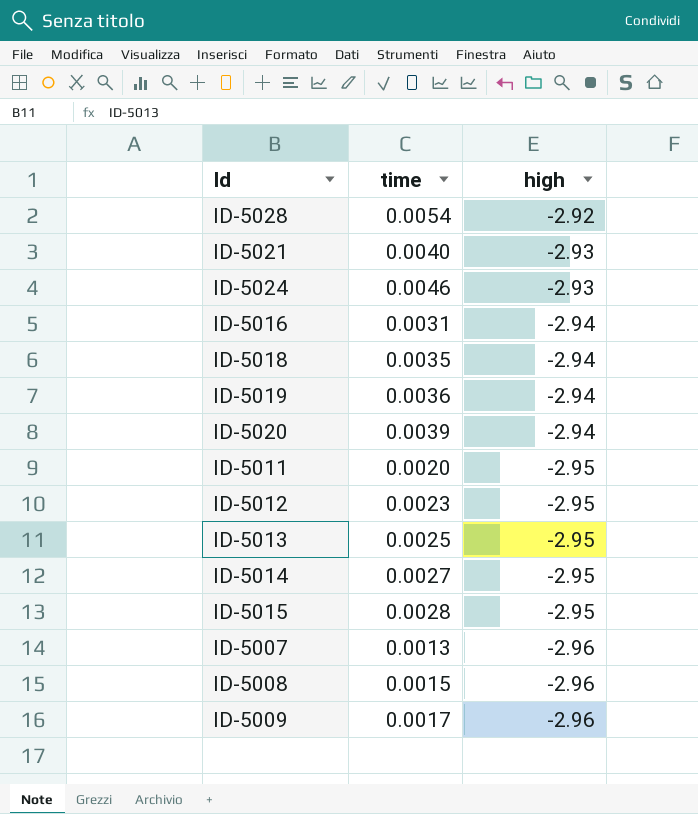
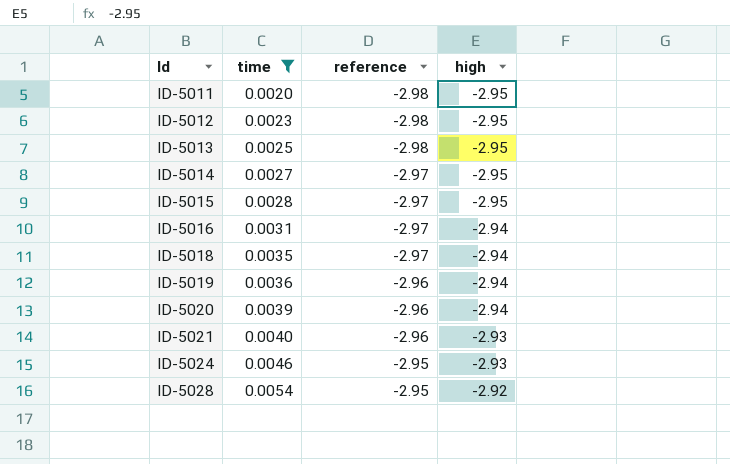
filter: none -> time >= 0.0020
row order: high descending -> Id ascending
column reference | position: none -> 3

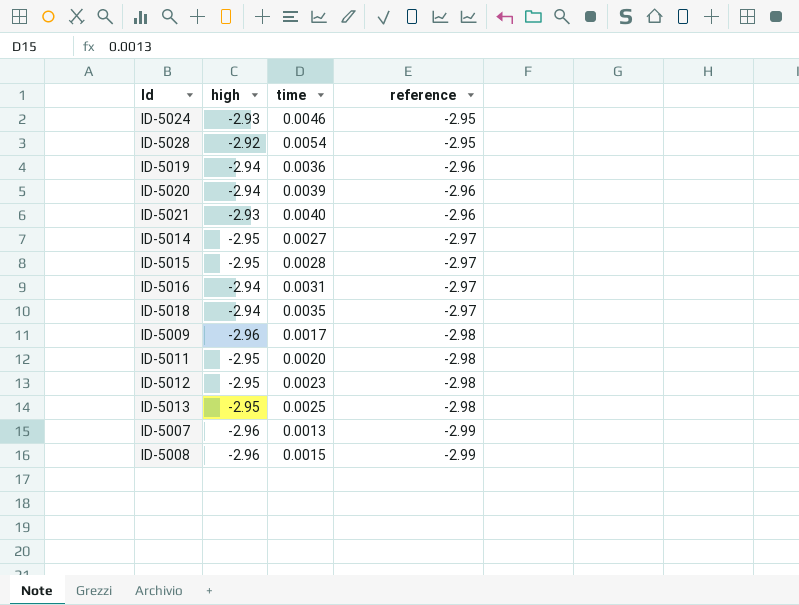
filter: time >= 0.0020 -> none
row order: Id ascending -> reference descending
column high | position: 4 -> 2

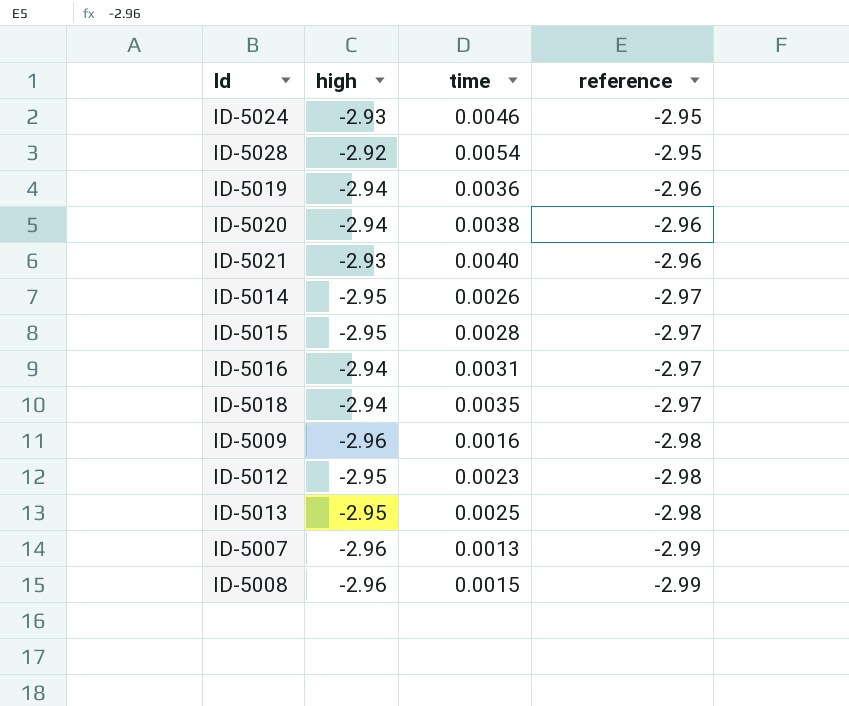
row ID-5011: -2.95 | 0.0020 | -2.98 -> none
ID-5020 | time: 0.0039 -> 0.0038
ID-5014 | time: 0.0027 -> 0.0026
ID-5009 | time: 0.0017 -> 0.0016

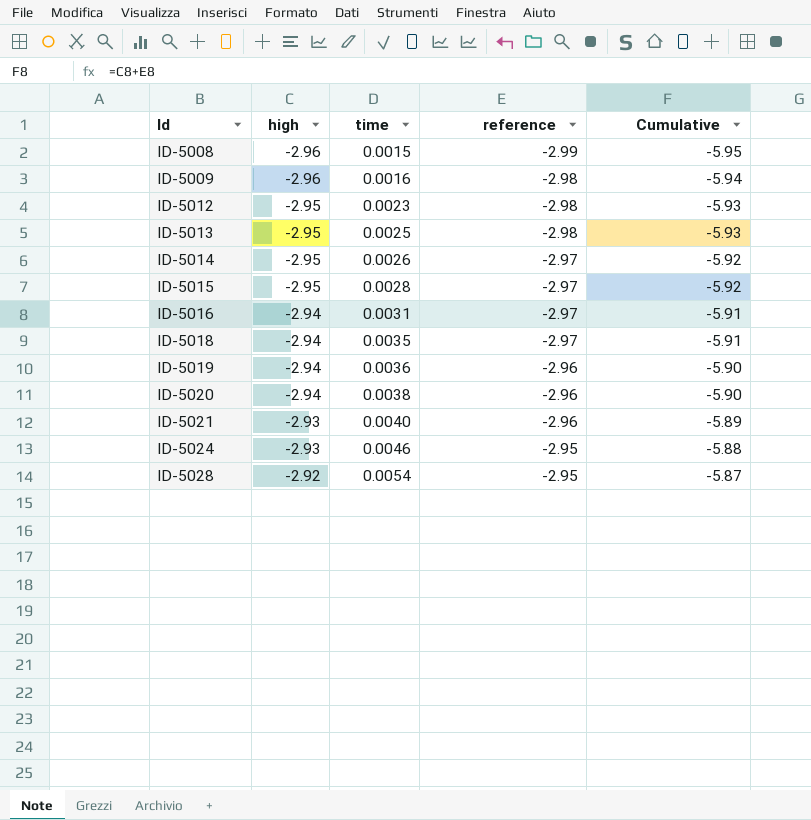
row order: reference descending -> Id ascending
column Cumulative | formula: none -> [high] + [reference]
row ID-5007: -2.96 | 0.0013 | -2.99 -> none

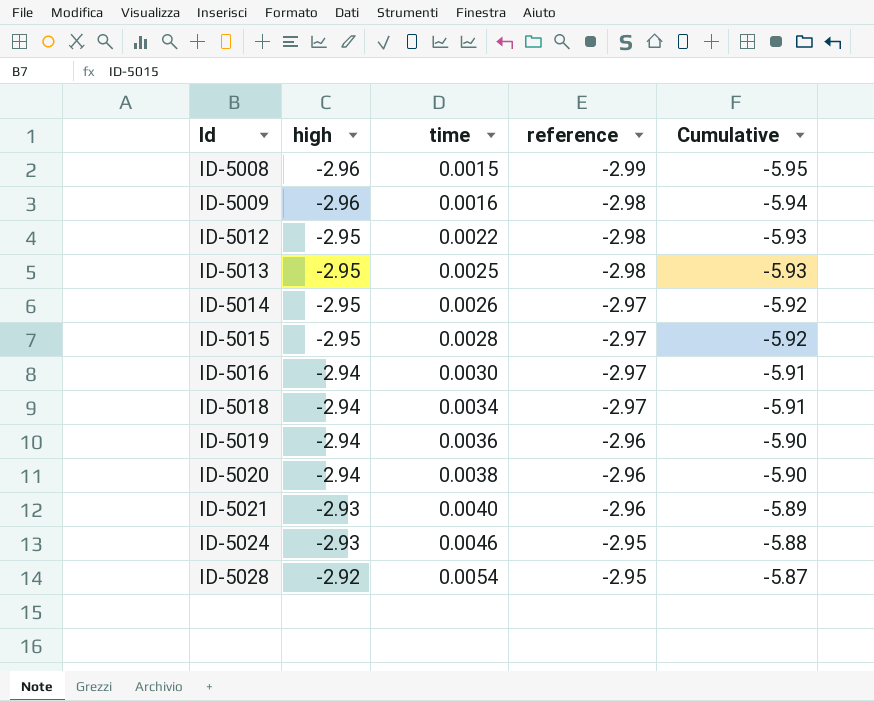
ID-5012 | time: 0.0023 -> 0.0022
ID-5016 | time: 0.0031 -> 0.0030
ID-5018 | time: 0.0035 -> 0.0034

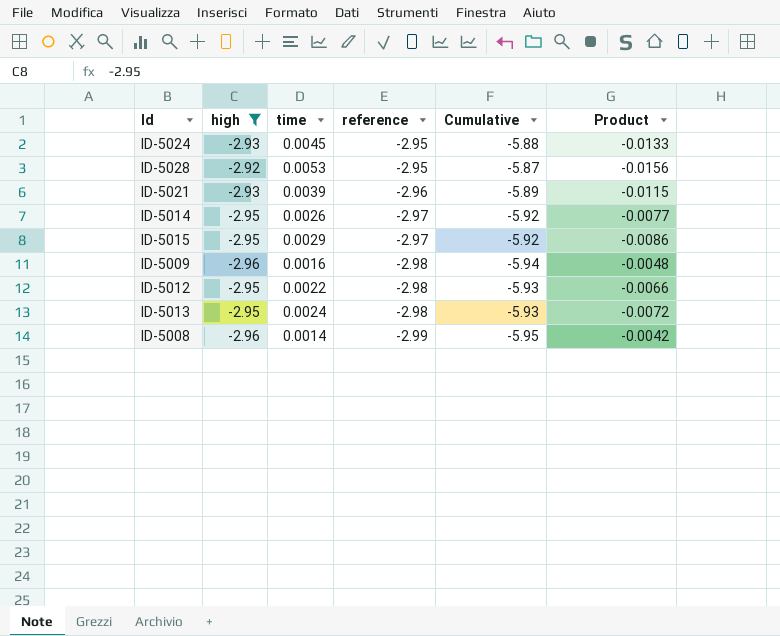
filter: none -> high != -2.94
row order: Id ascending -> reference descending
column Product | formula: none -> [time] * [reference]
ID-5024 | time: 0.0046 -> 0.0045
ID-5028 | time: 0.0054 -> 0.0053
ID-5021 | time: 0.0040 -> 0.0039
ID-5015 | time: 0.0028 -> 0.0029
ID-5013 | time: 0.0025 -> 0.0024
ID-5008 | time: 0.0015 -> 0.0014

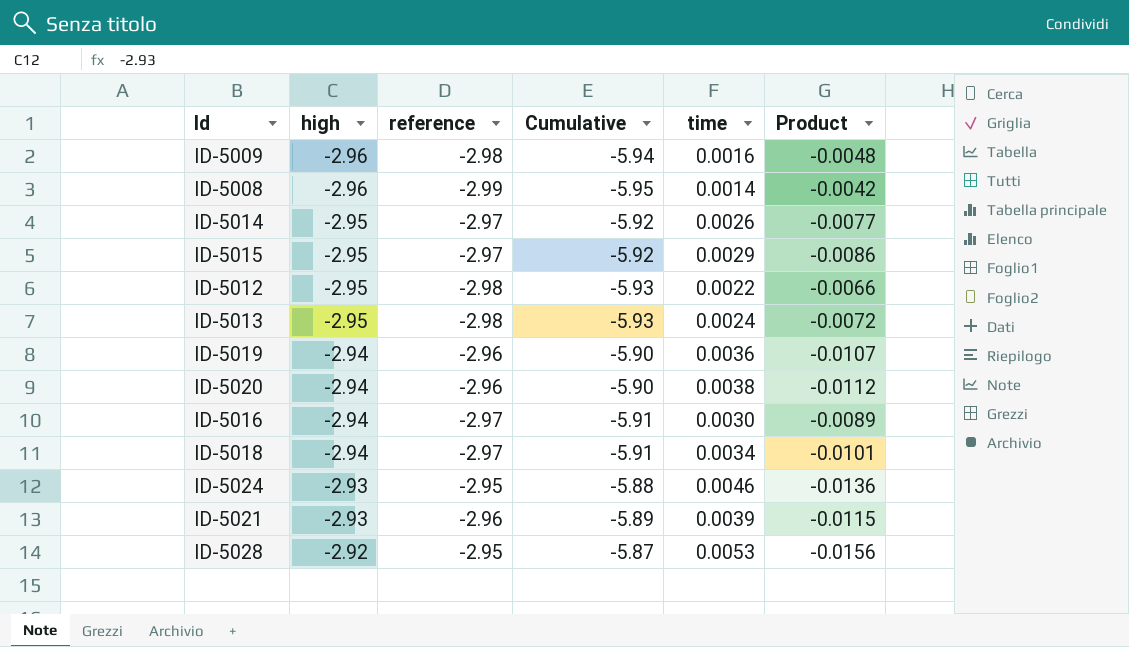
filter: high != -2.94 -> none
row order: reference descending -> high ascending
column time | position: 3 -> 5
ID-5024 | time: 0.0045 -> 0.0046
ID-5024 | Product: -0.0133 -> -0.0136

